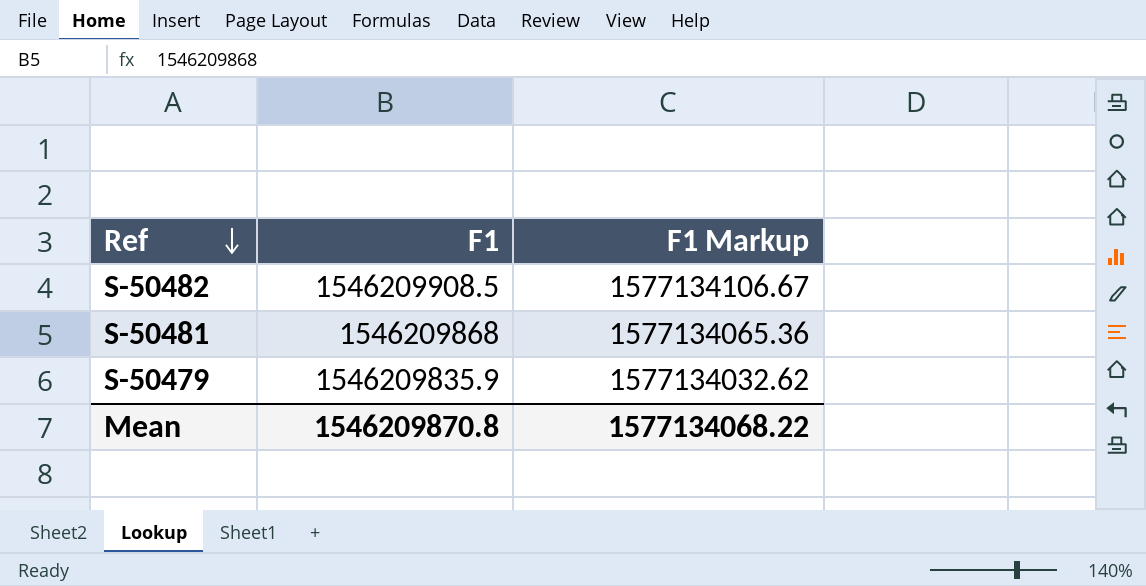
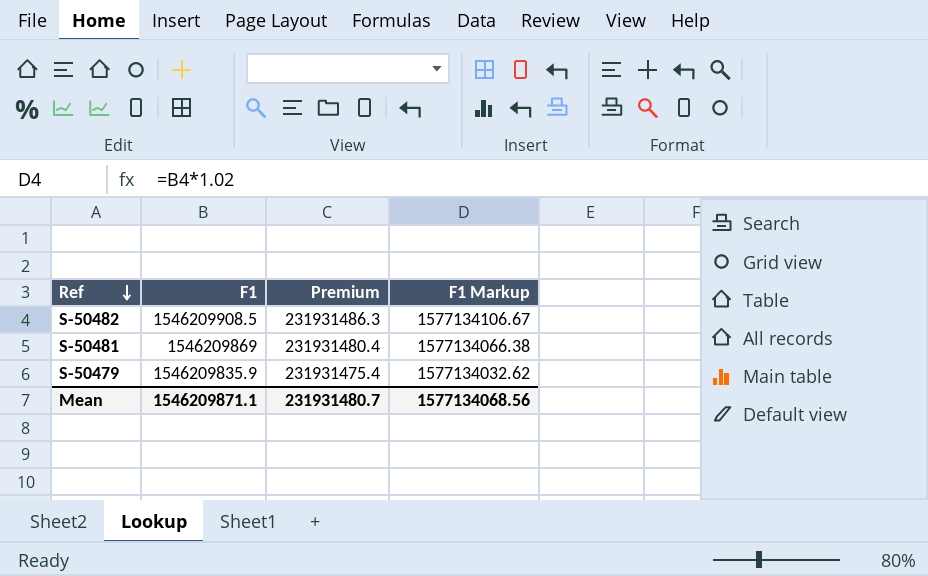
column Premium | formula: none -> [F1] * 0.15
S-50481 | F1: 1546209868 -> 1546209869
S-50481 | F1 Markup: 1577134065.36 -> 1577134066.38
Mean | F1: 1546209870.8 -> 1546209871.1
Mean | F1 Markup: 1577134068.22 -> 1577134068.56

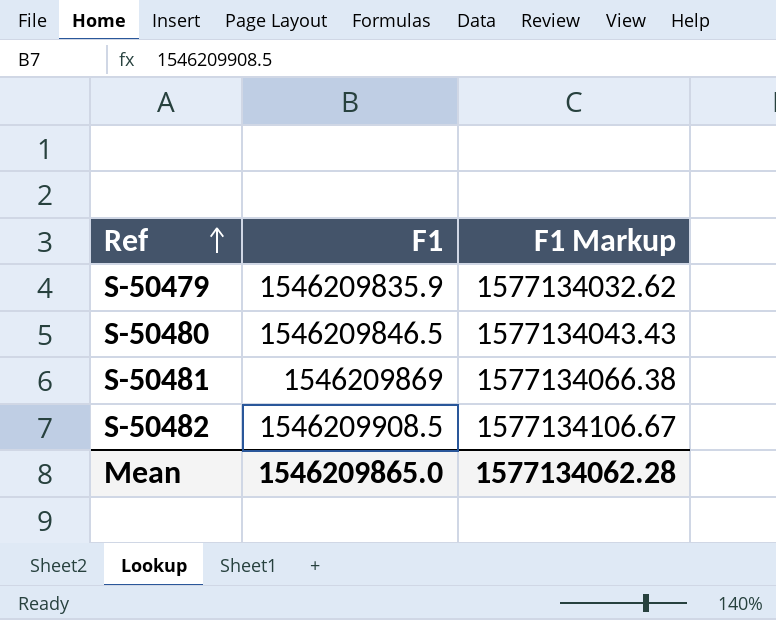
row order: Ref descending -> Ref ascending
column Premium | formula: [F1] * 0.15 -> none
row S-50480: none -> 1546209846.5 | 1577134043.43
Mean | F1: 1546209871.1 -> 1546209865.0
Mean | F1 Markup: 1577134068.56 -> 1577134062.28

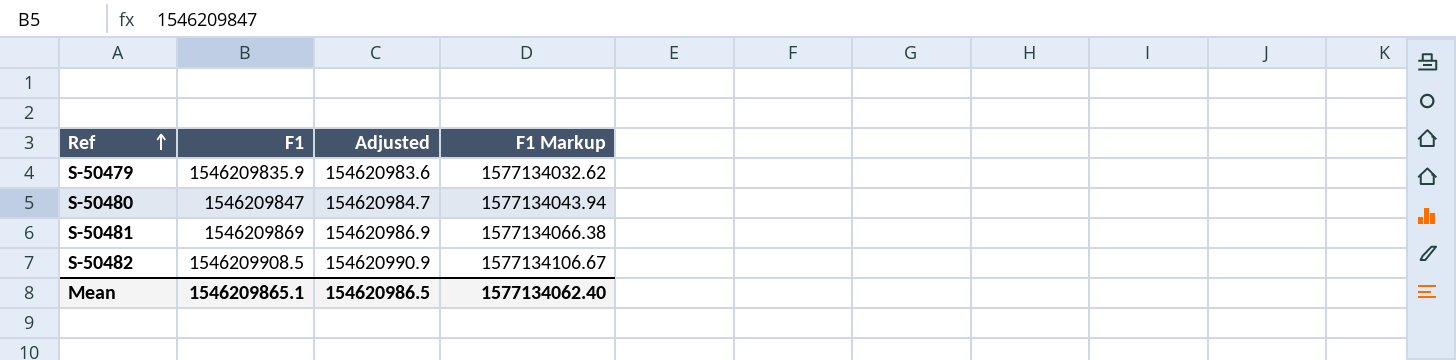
column Adjusted | formula: none -> [F1] * 0.1
S-50480 | F1: 1546209846.5 -> 1546209847
S-50480 | F1 Markup: 1577134043.43 -> 1577134043.94
Mean | F1: 1546209865.0 -> 1546209865.1
Mean | F1 Markup: 1577134062.28 -> 1577134062.40

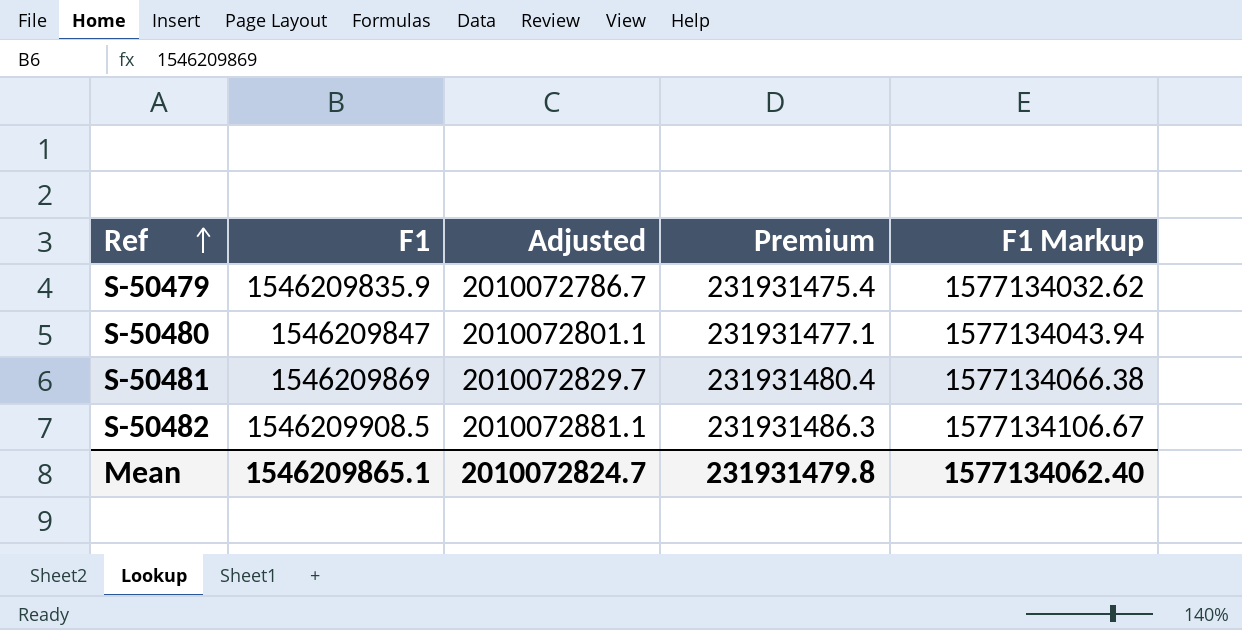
column Adjusted | formula: [F1] * 0.1 -> [F1] * 1.3
column Premium | formula: none -> [F1] * 0.15
Mean | Adjusted: 154620986.5 -> 2010072824.7

